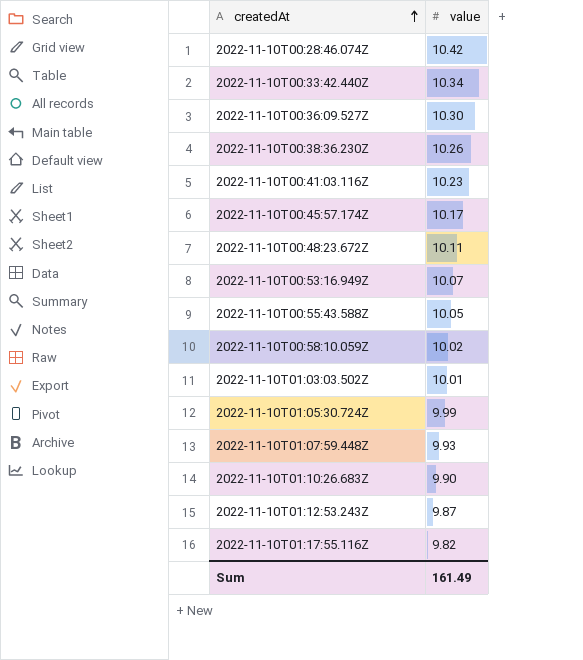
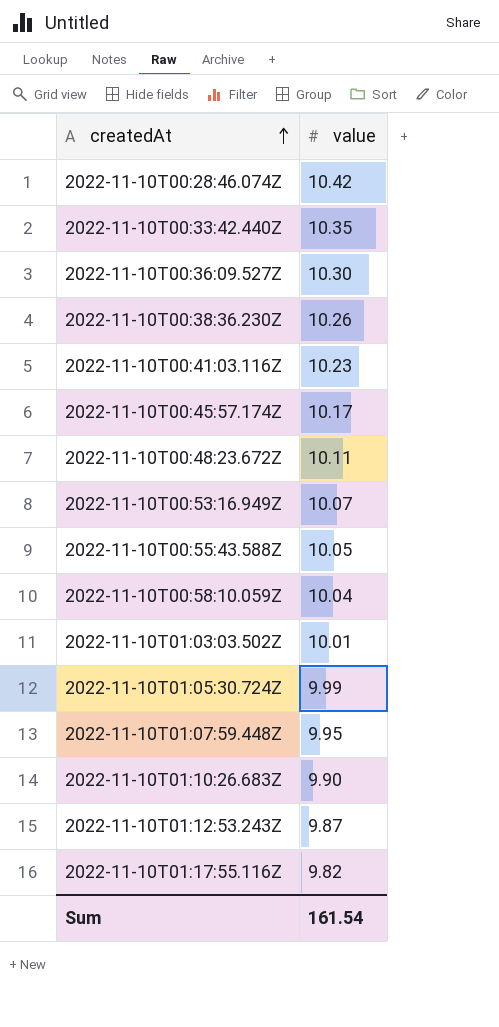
2022-11-10T00:33:42.440Z | value: 10.34 -> 10.35
2022-11-10T00:58:10.059Z | value: 10.02 -> 10.04
2022-11-10T01:07:59.448Z | value: 9.93 -> 9.95
Sum | value: 161.49 -> 161.54

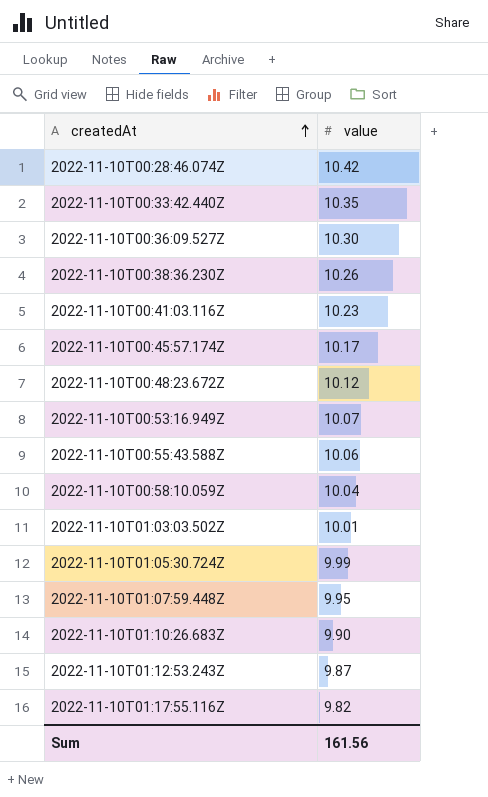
2022-11-10T00:48:23.672Z | value: 10.11 -> 10.12
2022-11-10T00:55:43.588Z | value: 10.05 -> 10.06
Sum | value: 161.54 -> 161.56

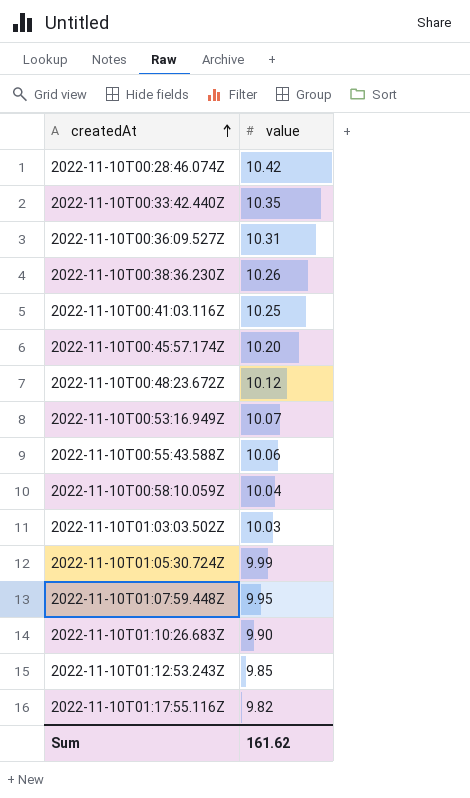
2022-11-10T00:36:09.527Z | value: 10.30 -> 10.31
2022-11-10T00:41:03.116Z | value: 10.23 -> 10.25
2022-11-10T00:45:57.174Z | value: 10.17 -> 10.20
2022-11-10T01:03:03.502Z | value: 10.01 -> 10.03
2022-11-10T01:12:53.243Z | value: 9.87 -> 9.85
Sum | value: 161.56 -> 161.62

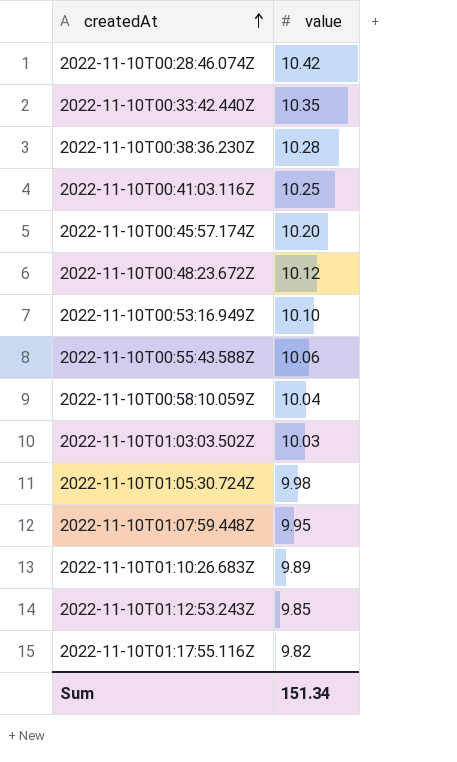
row 2022-11-10T00:36:09.527Z: 10.31 -> none
2022-11-10T00:38:36.230Z | value: 10.26 -> 10.28
2022-11-10T00:53:16.949Z | value: 10.07 -> 10.10
2022-11-10T01:05:30.724Z | value: 9.99 -> 9.98
2022-11-10T01:10:26.683Z | value: 9.90 -> 9.89
Sum | value: 161.62 -> 151.34

